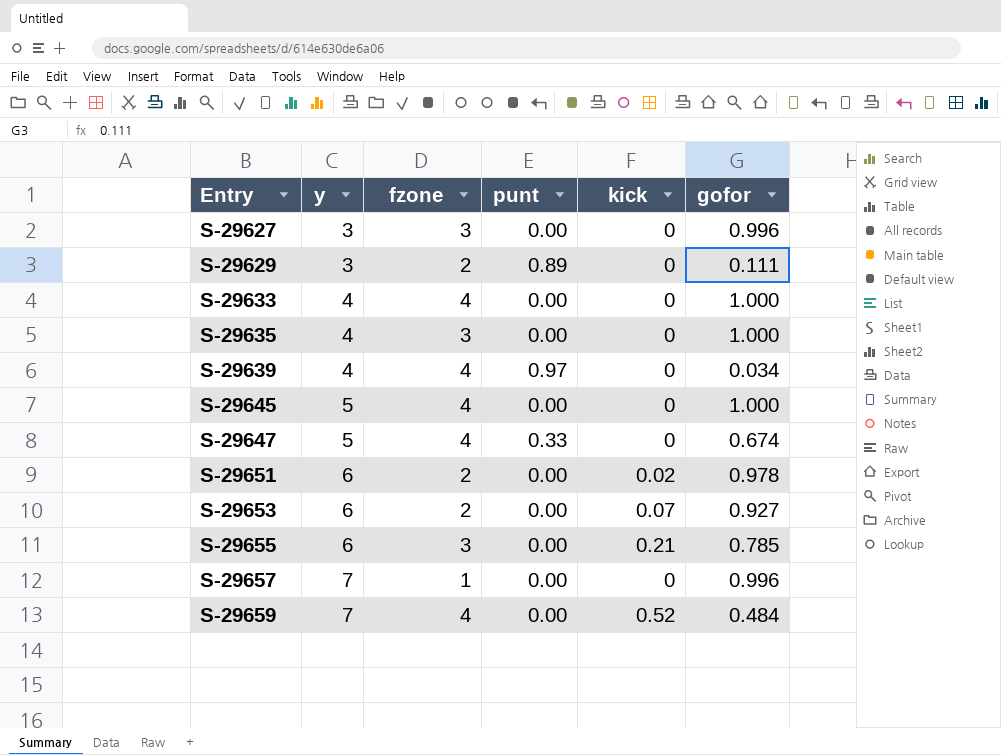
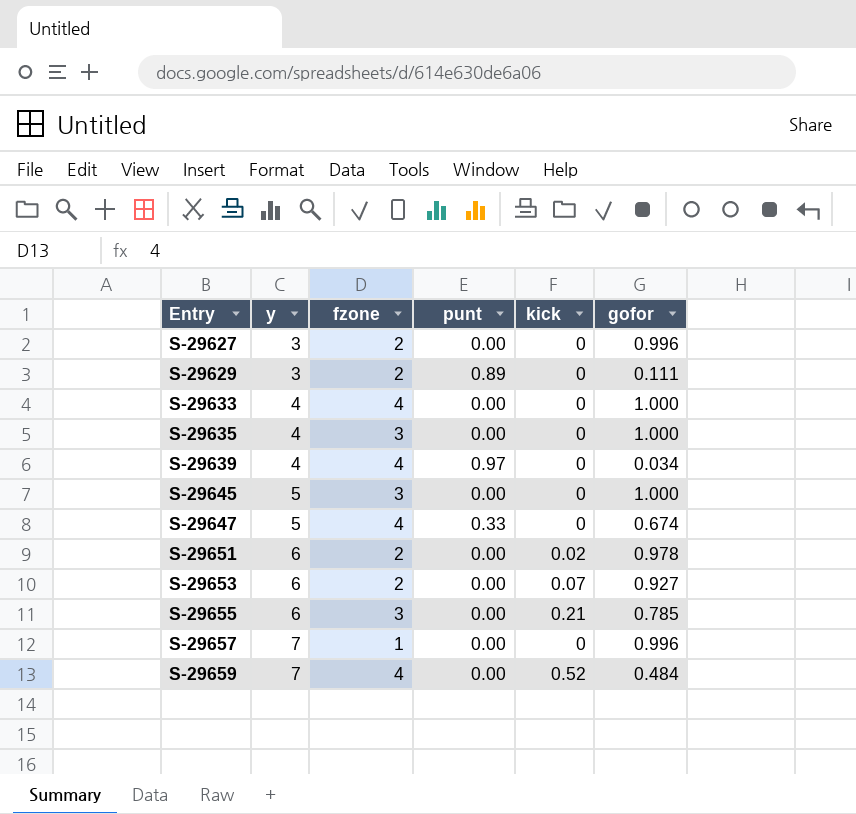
S-29627 | fzone: 3 -> 2
S-29645 | fzone: 4 -> 3

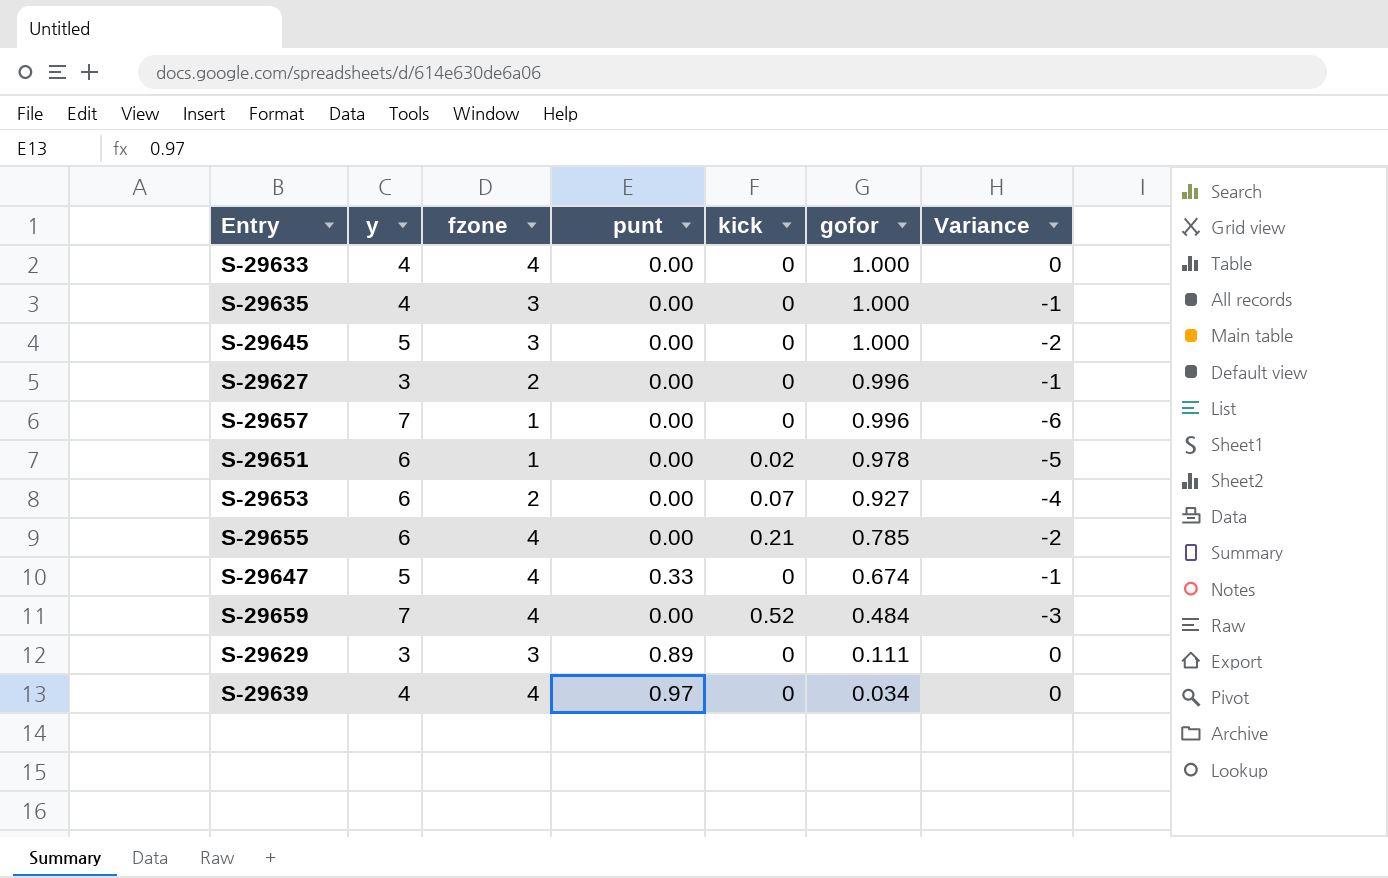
row order: Entry ascending -> gofor descending
column Variance | formula: none -> [fzone] - [y]
S-29651 | fzone: 2 -> 1
S-29655 | fzone: 3 -> 4
S-29629 | fzone: 2 -> 3

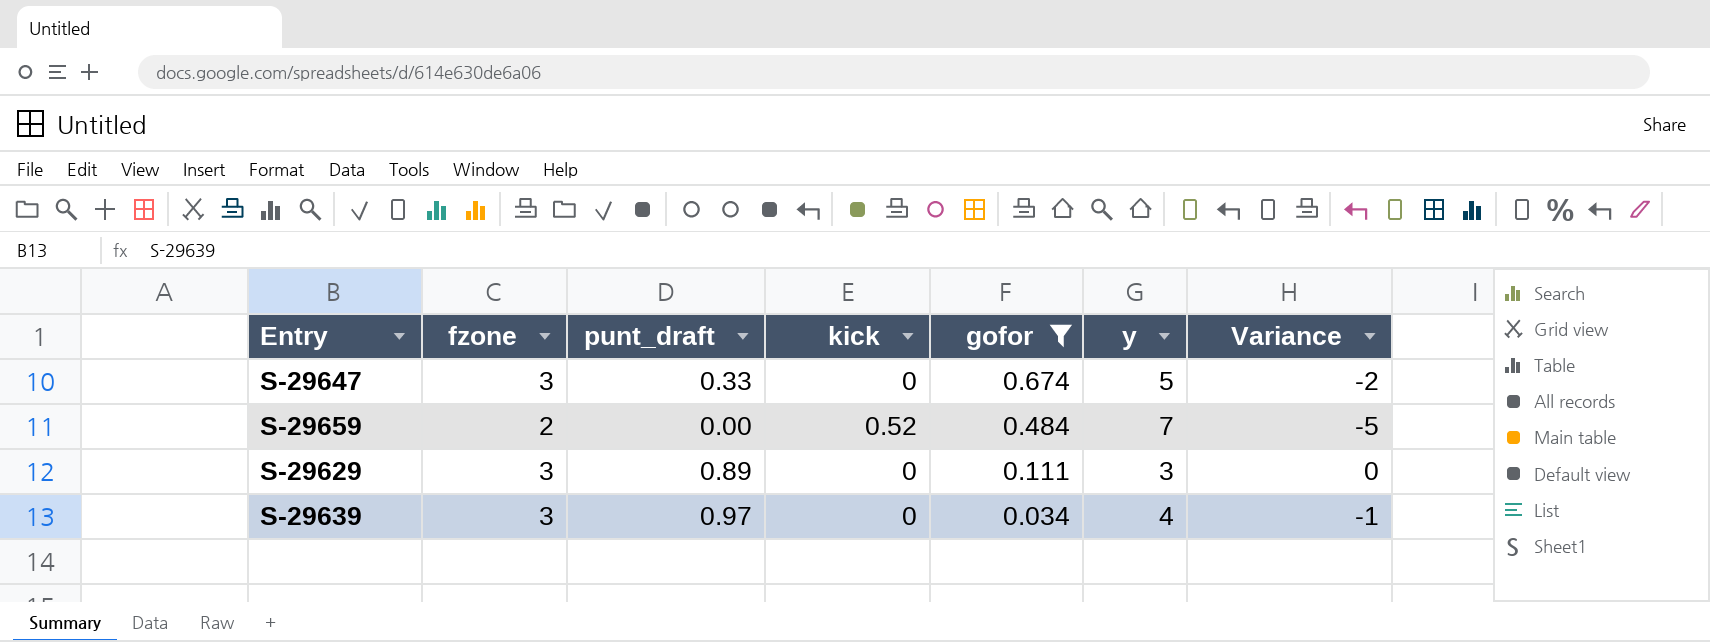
filter: none -> gofor <= 0.674
column name: punt -> punt_draft
column y | position: 2 -> 6
S-29647 | fzone: 4 -> 3
S-29647 | Variance: -1 -> -2
S-29659 | fzone: 4 -> 2
S-29659 | Variance: -3 -> -5
S-29639 | fzone: 4 -> 3
S-29639 | Variance: 0 -> -1

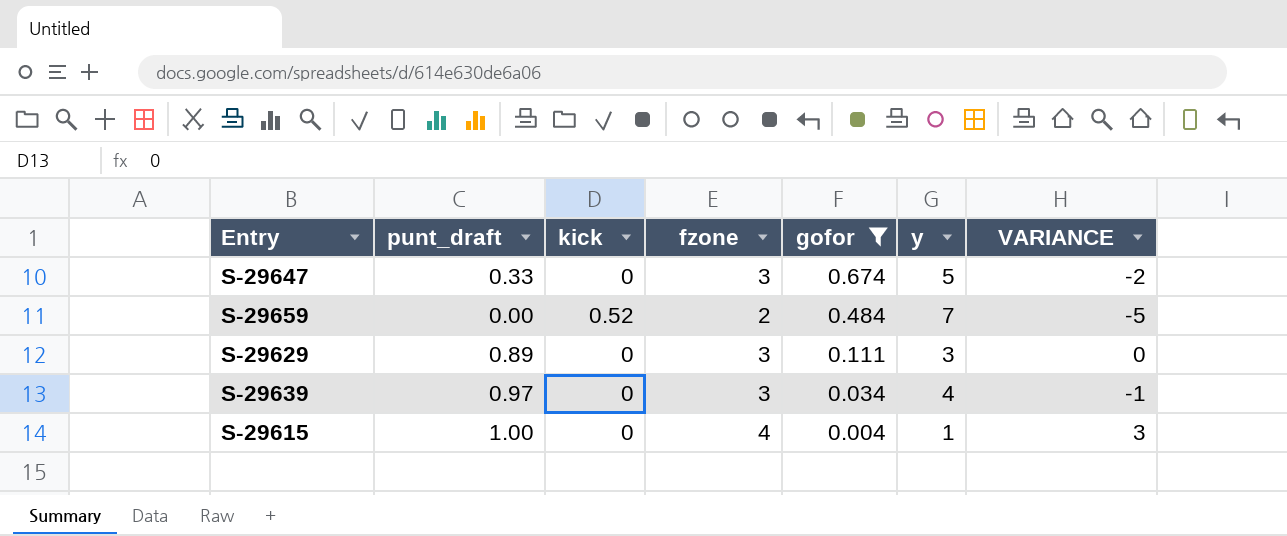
column fzone | position: 2 -> 4
column name: Variance -> VARIANCE
row S-29615: none -> 1.00 | 0 | 4 | 0.004 | 1 | 3

